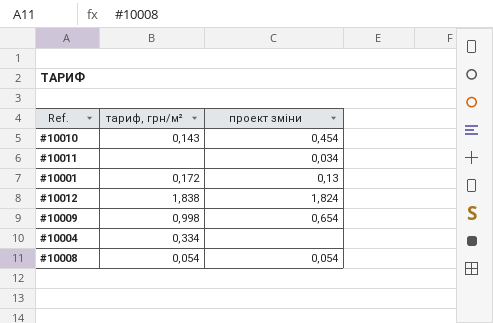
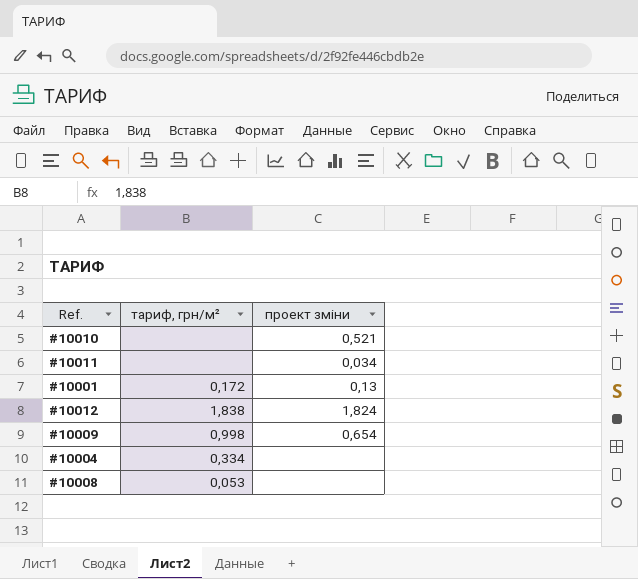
#10010 | тариф, грн/м²: 0,143 -> none
#10010 | проект зміни: 0,454 -> 0,521
#10008 | тариф, грн/м²: 0,054 -> 0,053
#10008 | проект зміни: 0,054 -> none

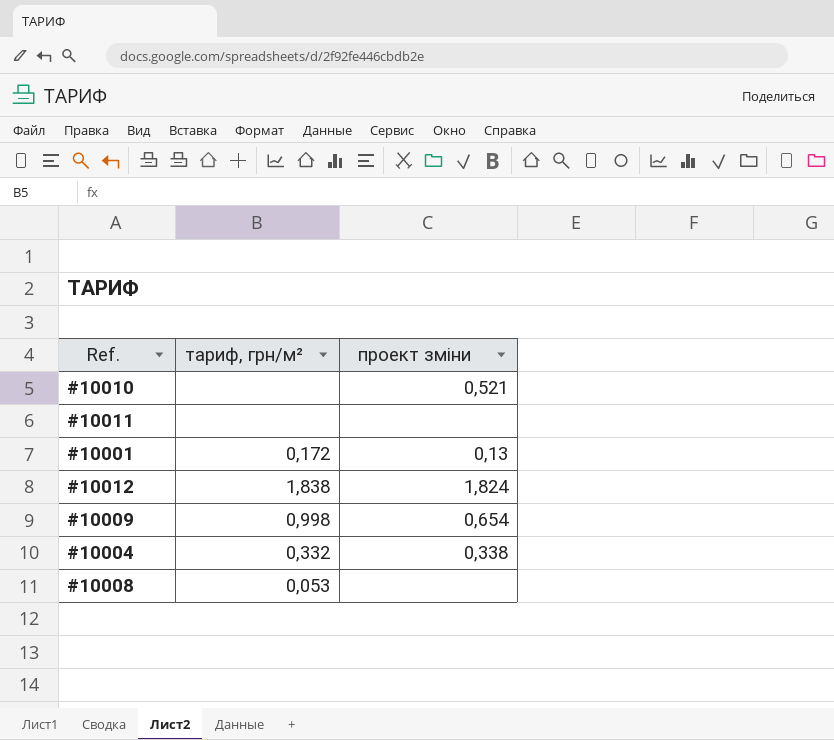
#10011 | проект зміни: 0,034 -> none
#10004 | тариф, грн/м²: 0,334 -> 0,332
#10004 | проект зміни: none -> 0,338

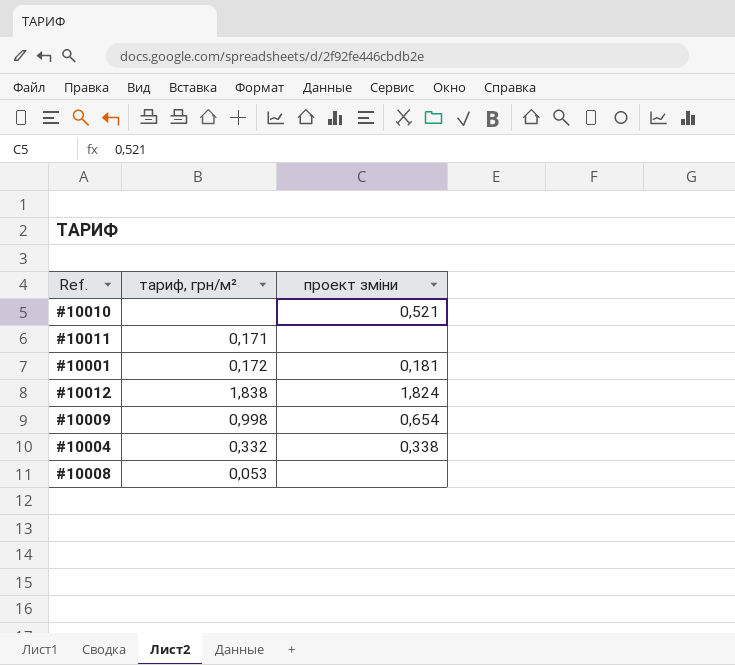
#10011 | тариф, грн/м²: none -> 0,171
#10001 | проект зміни: 0,13 -> 0,181

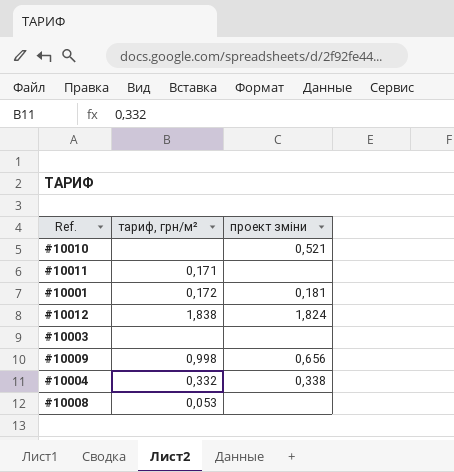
row #10003: none -> none | none
#10009 | проект зміни: 0,654 -> 0,656

